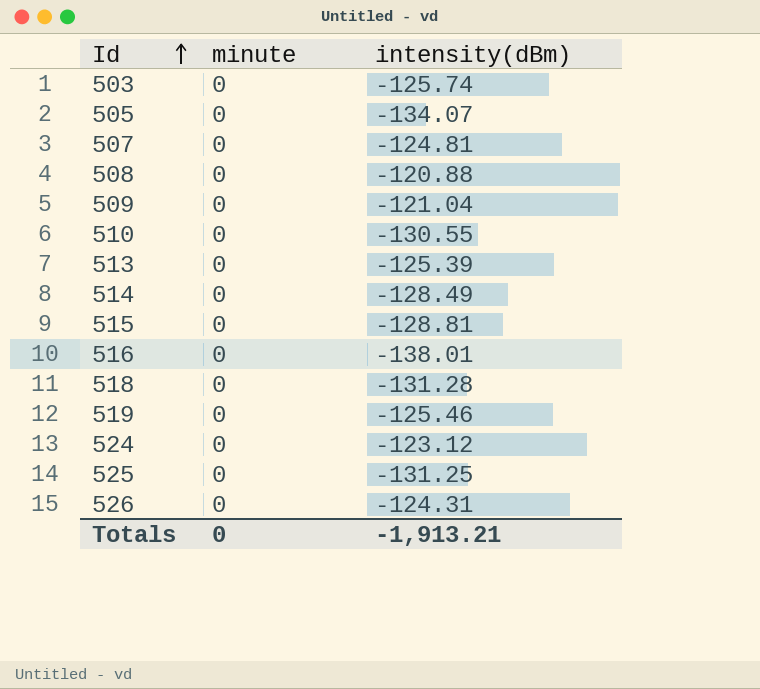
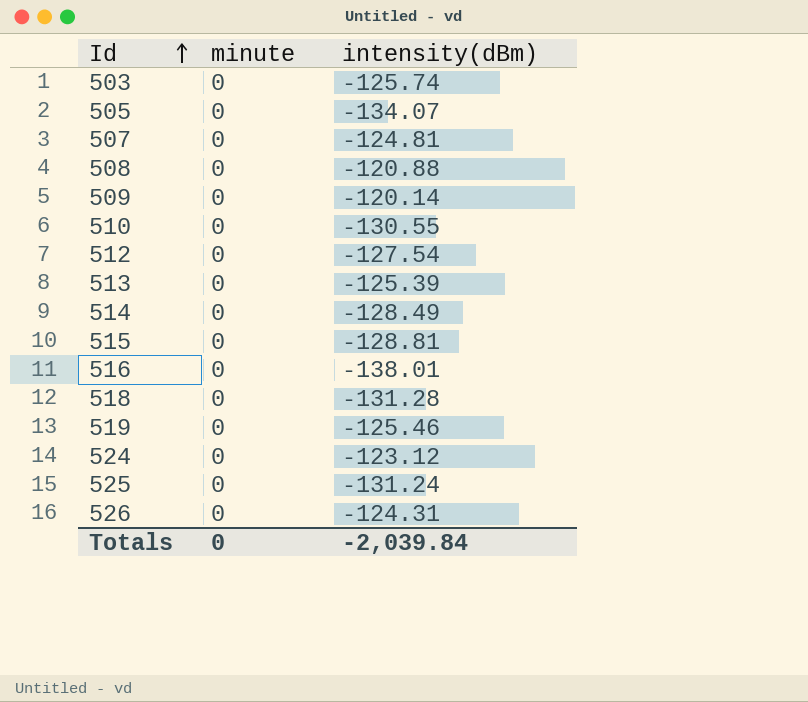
509 | intensity(dBm): -121.04 -> -120.14
row 512: none -> 0 | -127.54
525 | intensity(dBm): -131.25 -> -131.24
Totals | intensity(dBm): -1,913.21 -> -2,039.84

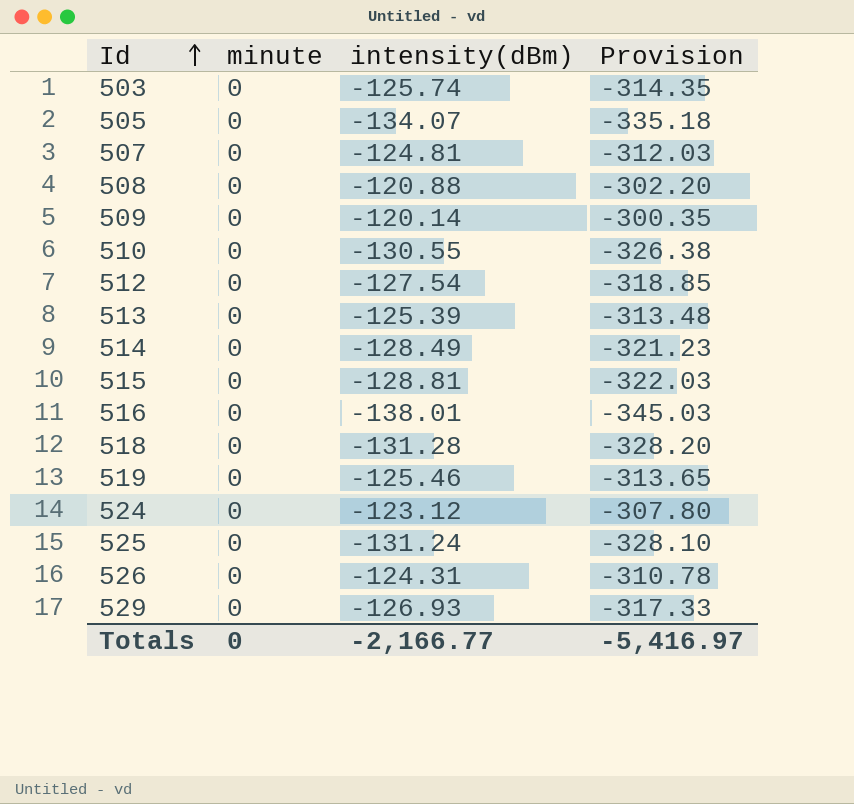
column Provision | formula: none -> [intensity(dBm)] * 2.5
row 529: none -> 0 | -126.93 | -317.33
Totals | intensity(dBm): -2,039.84 -> -2,166.77

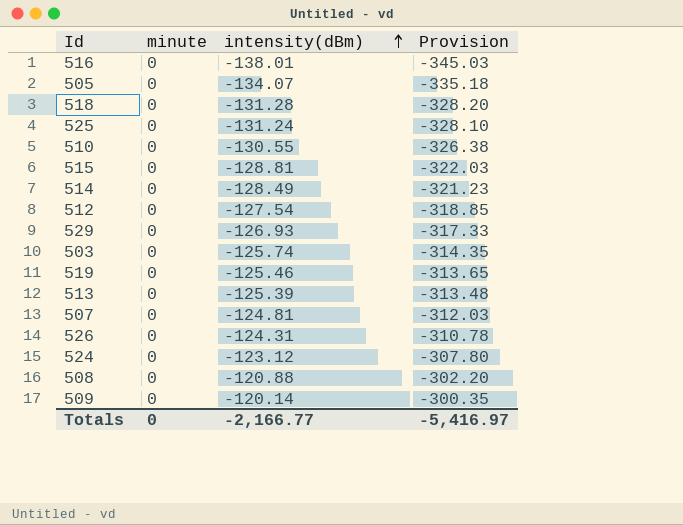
row order: Id ascending -> intensity(dBm) ascending

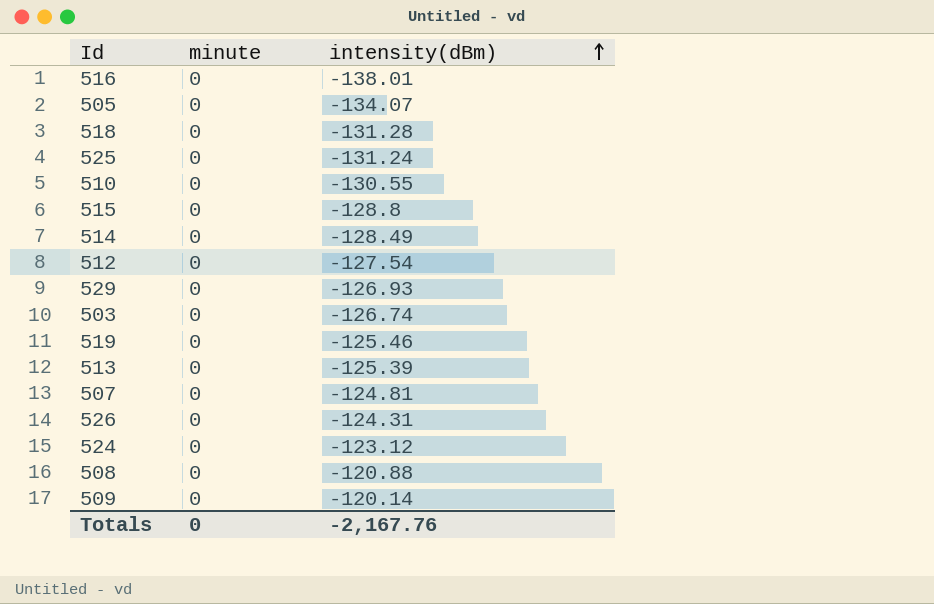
column Provision | formula: [intensity(dBm)] * 2.5 -> none
515 | intensity(dBm): -128.81 -> -128.8
503 | intensity(dBm): -125.74 -> -126.74
Totals | intensity(dBm): -2,166.77 -> -2,167.76

